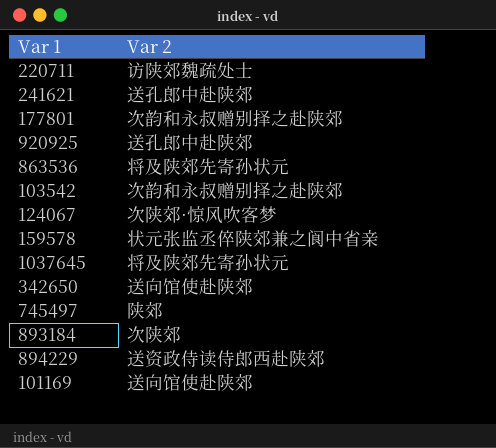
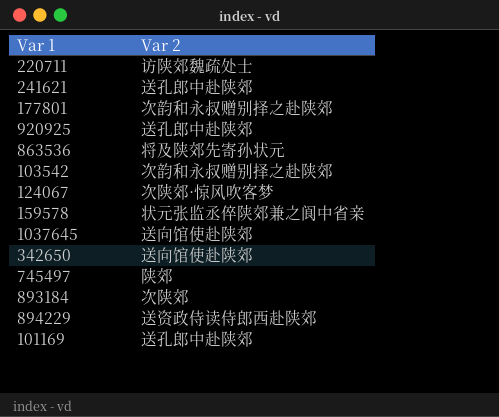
1037645 | Var 2: 将及陕郊先寄孙状元 -> 送向馆使赴陕郊
101169 | Var 2: 送向馆使赴陕郊 -> 送孔郎中赴陕郊

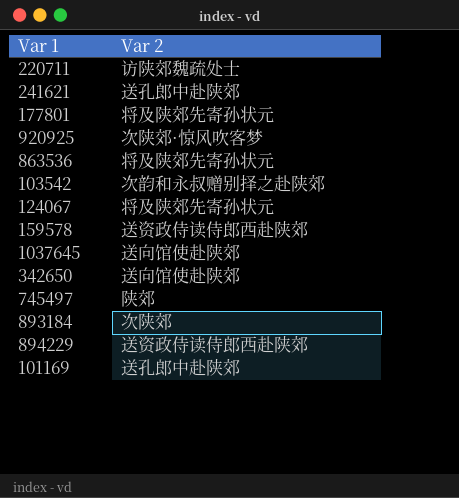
177801 | Var 2: 次韵和永叔赠别择之赴陕郊 -> 将及陕郊先寄孙状元
920925 | Var 2: 送孔郎中赴陕郊 -> 次陕郊·惊风吹客梦
124067 | Var 2: 次陕郊·惊风吹客梦 -> 将及陕郊先寄孙状元
159578 | Var 2: 状元张监丞倅陕郊兼之阆中省亲 -> 送资政侍读侍郎西赴陕郊

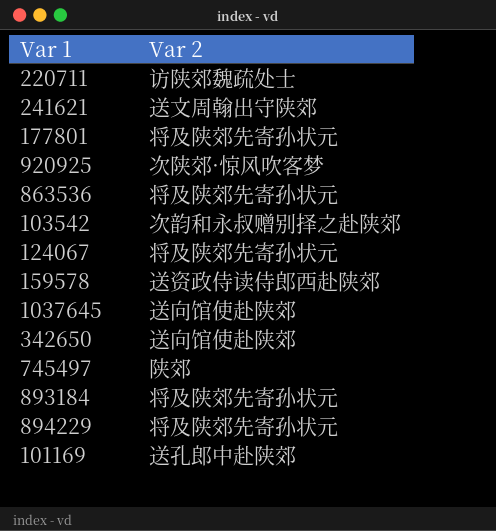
241621 | Var 2: 送孔郎中赴陕郊 -> 送文周翰出守陕郊
893184 | Var 2: 次陕郊 -> 将及陕郊先寄孙状元
894229 | Var 2: 送资政侍读侍郎西赴陕郊 -> 将及陕郊先寄孙状元

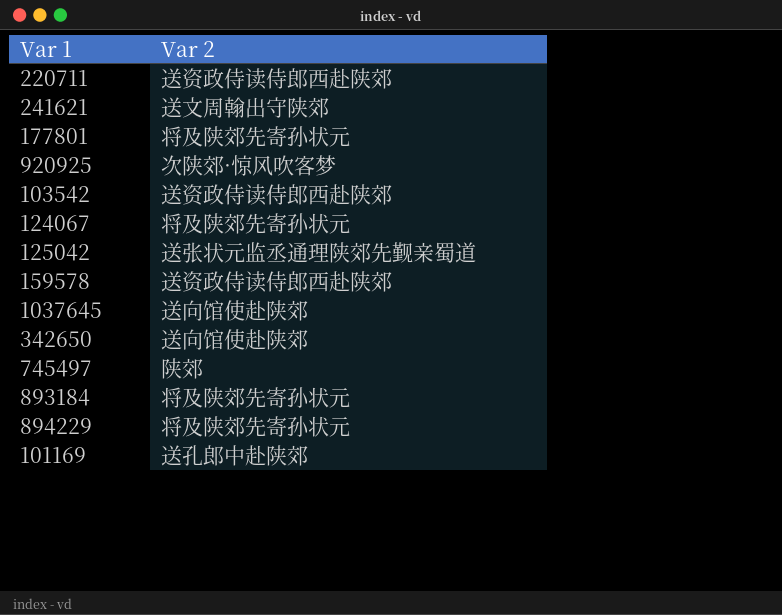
row 863536: 将及陕郊先寄孙状元 -> none
220711 | Var 2: 访陕郊魏疏处士 -> 送资政侍读侍郎西赴陕郊
103542 | Var 2: 次韵和永叔赠别择之赴陕郊 -> 送资政侍读侍郎西赴陕郊
row 125042: none -> 送张状元监丞通理陕郊先觐亲蜀道

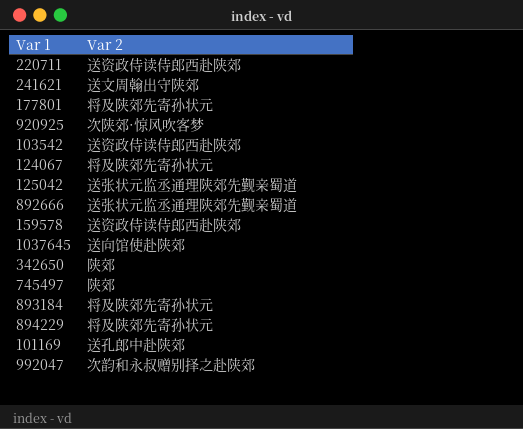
row 892666: none -> 送张状元监丞通理陕郊先觐亲蜀道
342650 | Var 2: 送向馆使赴陕郊 -> 陕郊
row 992047: none -> 次韵和永叔赠别择之赴陕郊

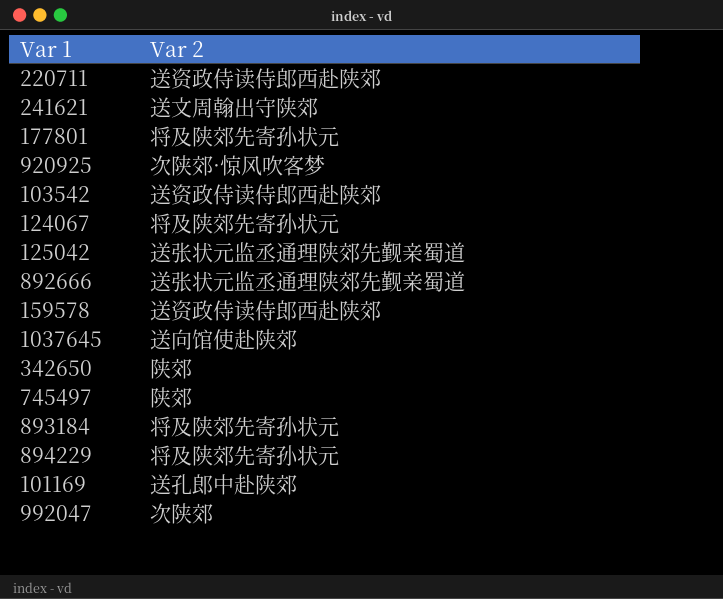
992047 | Var 2: 次韵和永叔赠别择之赴陕郊 -> 次陕郊

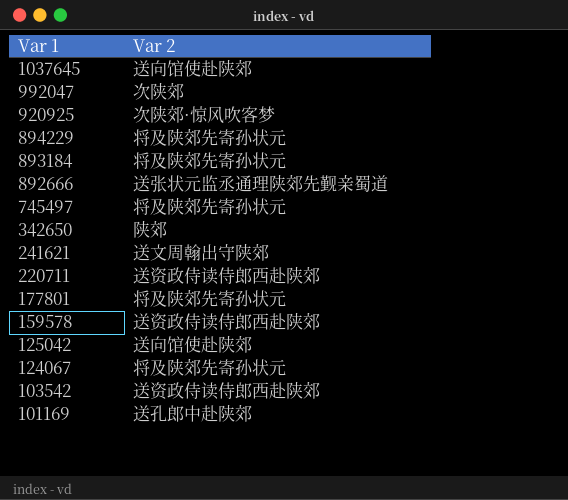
row order: none -> Var 1 descending
745497 | Var 2: 陕郊 -> 将及陕郊先寄孙状元
125042 | Var 2: 送张状元监丞通理陕郊先觐亲蜀道 -> 送向馆使赴陕郊

